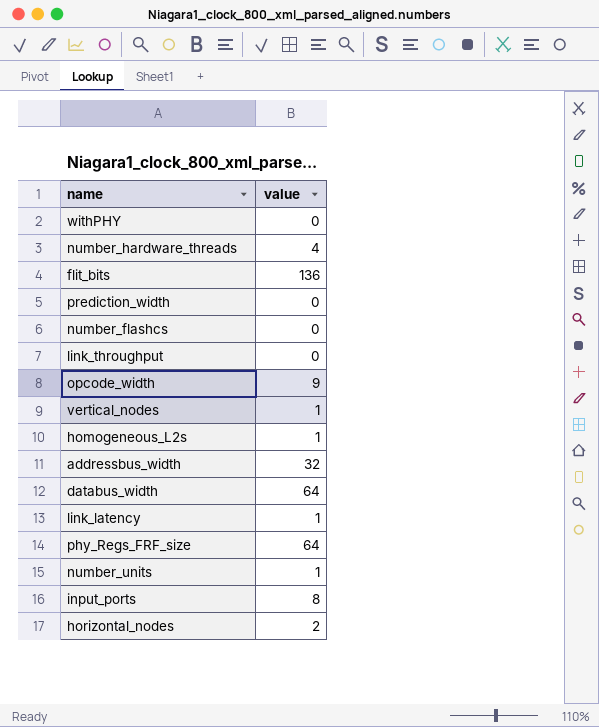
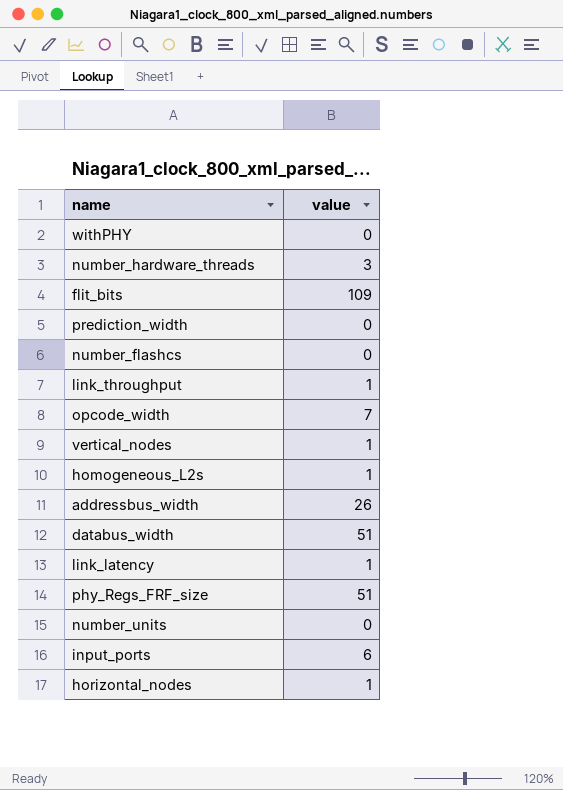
number_hardware_threads | value: 4 -> 3
flit_bits | value: 136 -> 109
link_throughput | value: 0 -> 1
opcode_width | value: 9 -> 7
addressbus_width | value: 32 -> 26
databus_width | value: 64 -> 51
phy_Regs_FRF_size | value: 64 -> 51
number_units | value: 1 -> 0
input_ports | value: 8 -> 6
horizontal_nodes | value: 2 -> 1

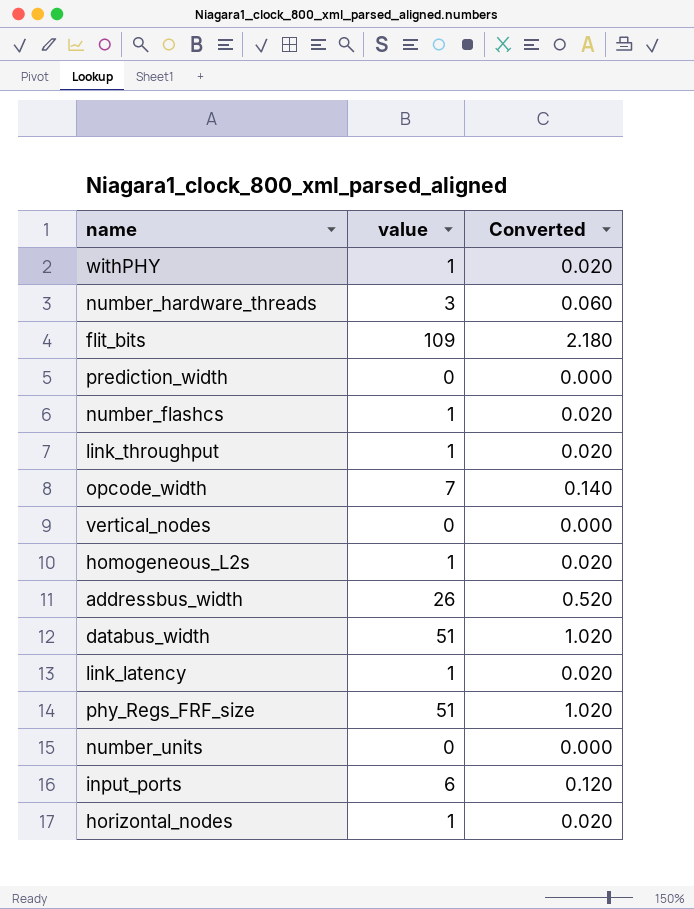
column Converted | formula: none -> [value] * 0.02
withPHY | value: 0 -> 1
number_flashcs | value: 0 -> 1
vertical_nodes | value: 1 -> 0

